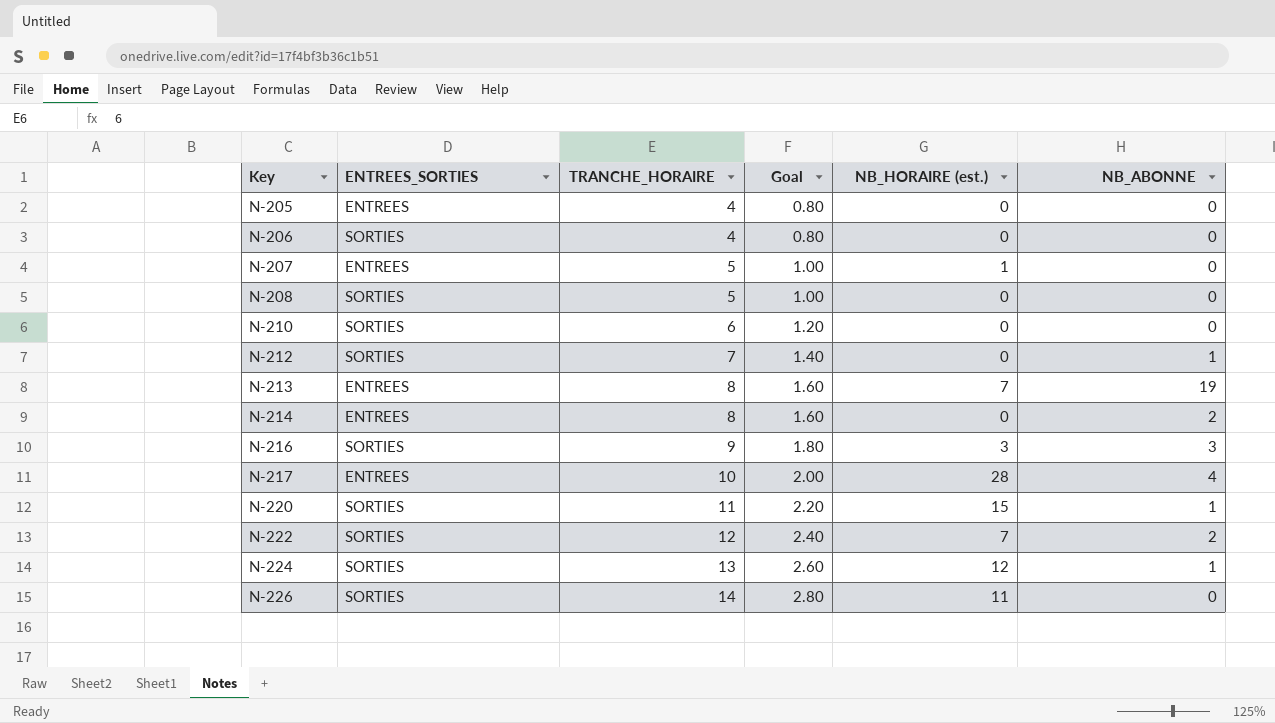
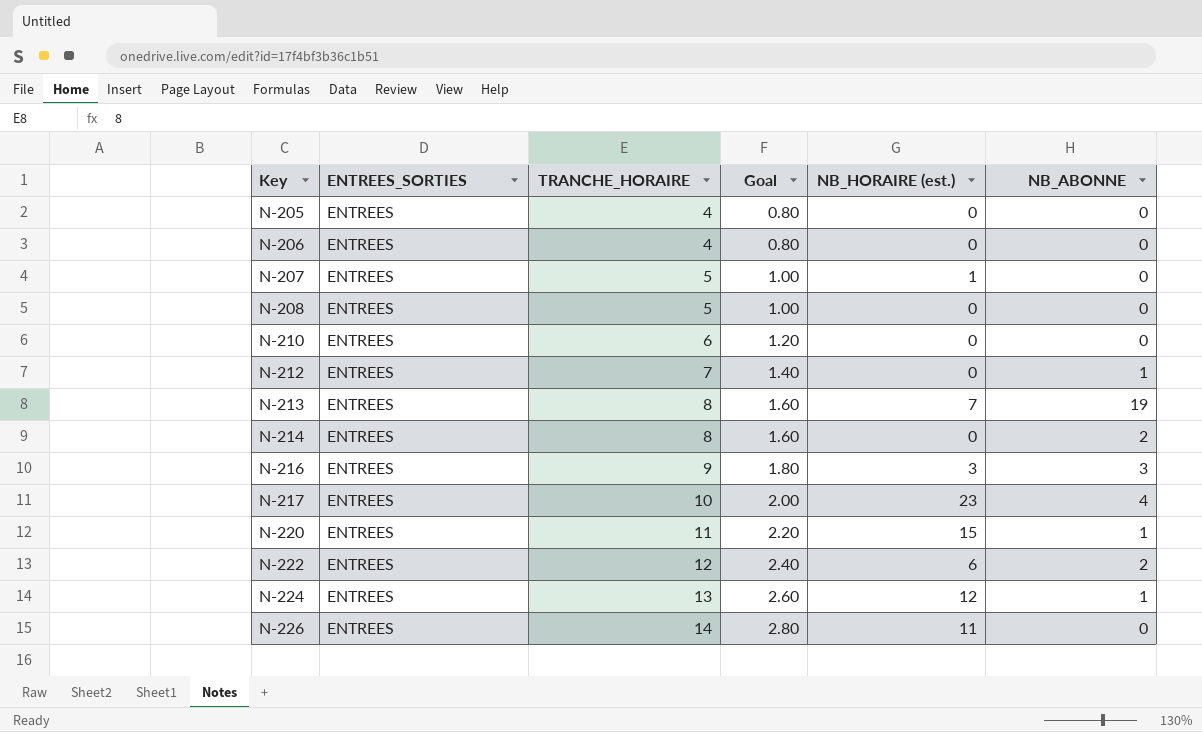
N-206 | ENTREES_SORTIES: SORTIES -> ENTREES
N-208 | ENTREES_SORTIES: SORTIES -> ENTREES
N-210 | ENTREES_SORTIES: SORTIES -> ENTREES
N-212 | ENTREES_SORTIES: SORTIES -> ENTREES
N-216 | ENTREES_SORTIES: SORTIES -> ENTREES
N-217 | NB_HORAIRE (est.): 28 -> 23
N-220 | ENTREES_SORTIES: SORTIES -> ENTREES
N-222 | ENTREES_SORTIES: SORTIES -> ENTREES
N-222 | NB_HORAIRE (est.): 7 -> 6
N-224 | ENTREES_SORTIES: SORTIES -> ENTREES
N-226 | ENTREES_SORTIES: SORTIES -> ENTREES

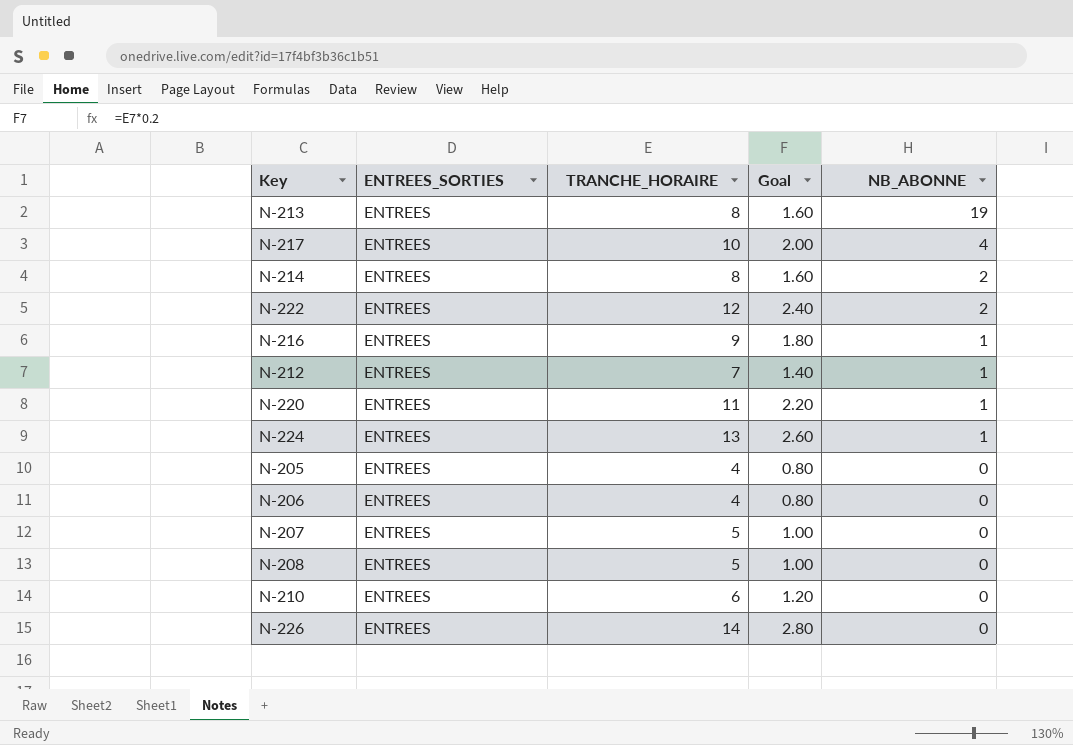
row order: Key ascending -> NB_ABONNE descending
column NB_HORAIRE (est.) | position: 5 -> none
N-216 | NB_ABONNE: 3 -> 1

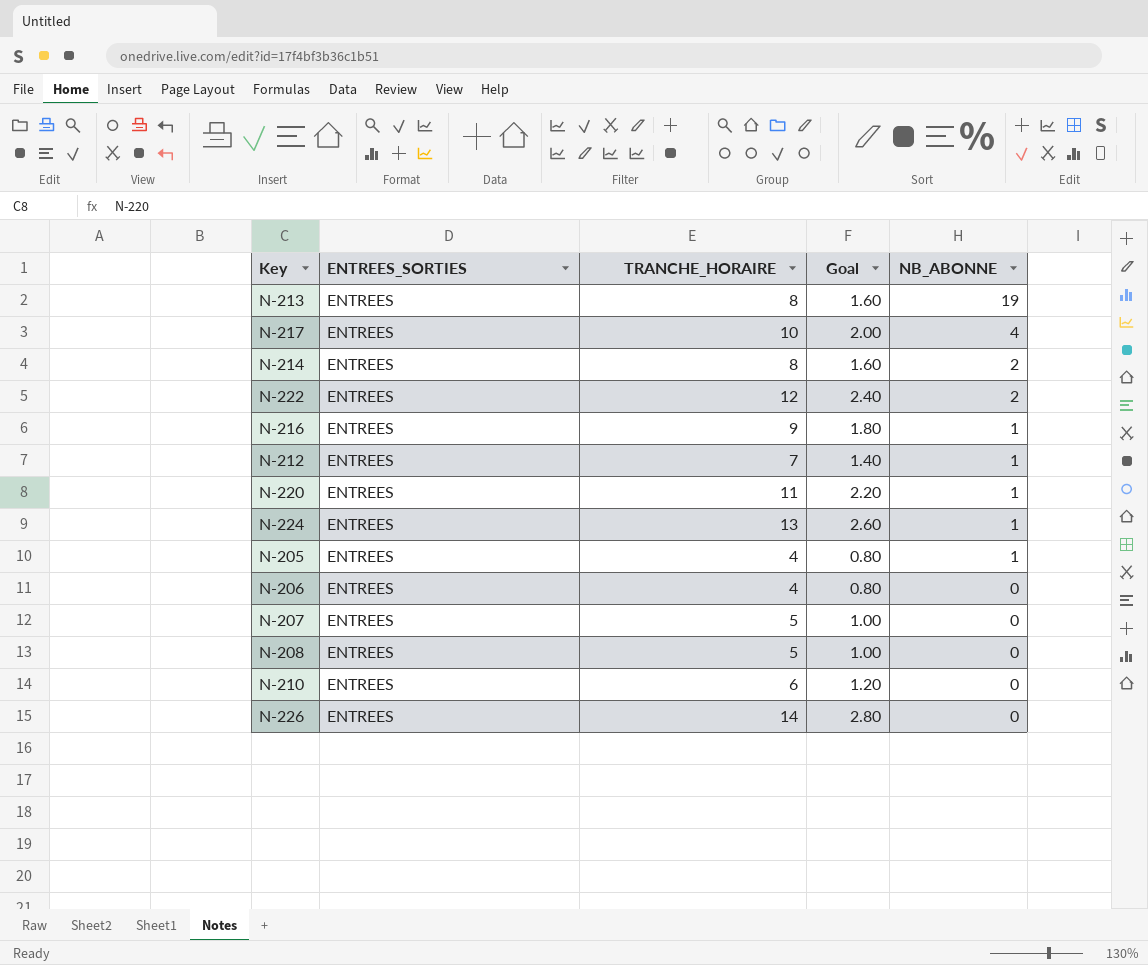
N-205 | NB_ABONNE: 0 -> 1

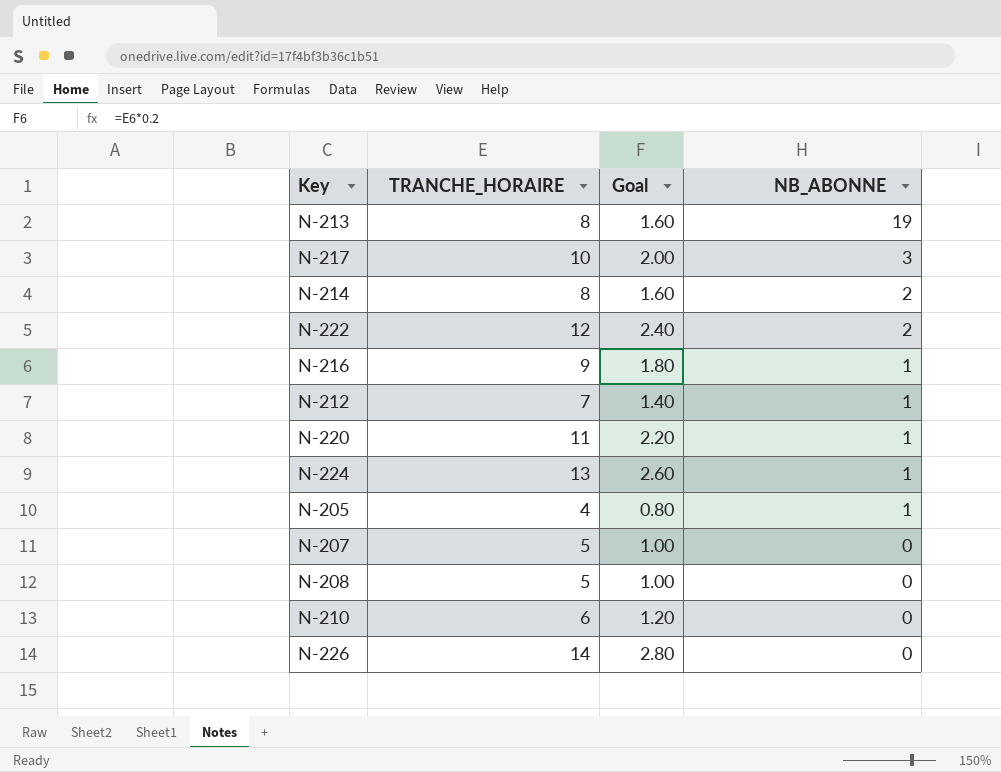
column ENTREES_SORTIES | position: 2 -> none
row N-206: ENTREES | 4 | 0.80 | 0 -> none
N-217 | NB_ABONNE: 4 -> 3

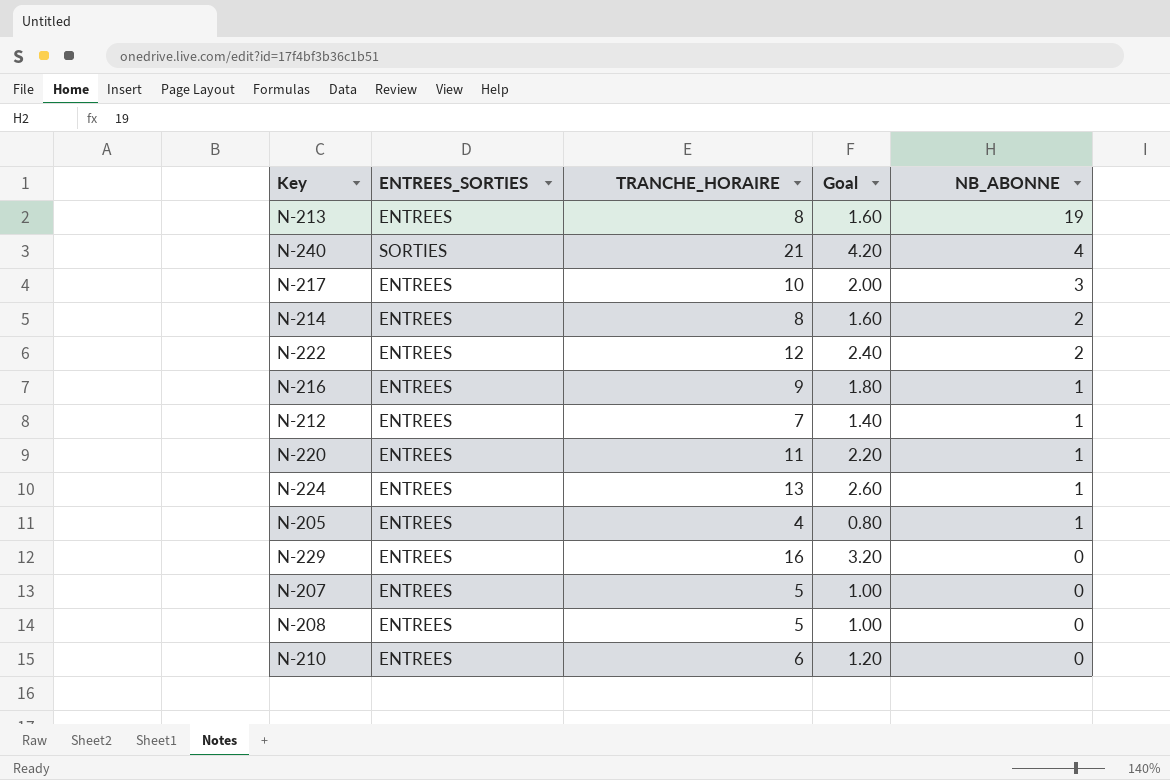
column ENTREES_SORTIES | position: none -> 2
row N-226: 14 | 2.80 | 0 -> none
row N-240: none -> SORTIES | 21 | 4.20 | 4
row N-229: none -> ENTREES | 16 | 3.20 | 0

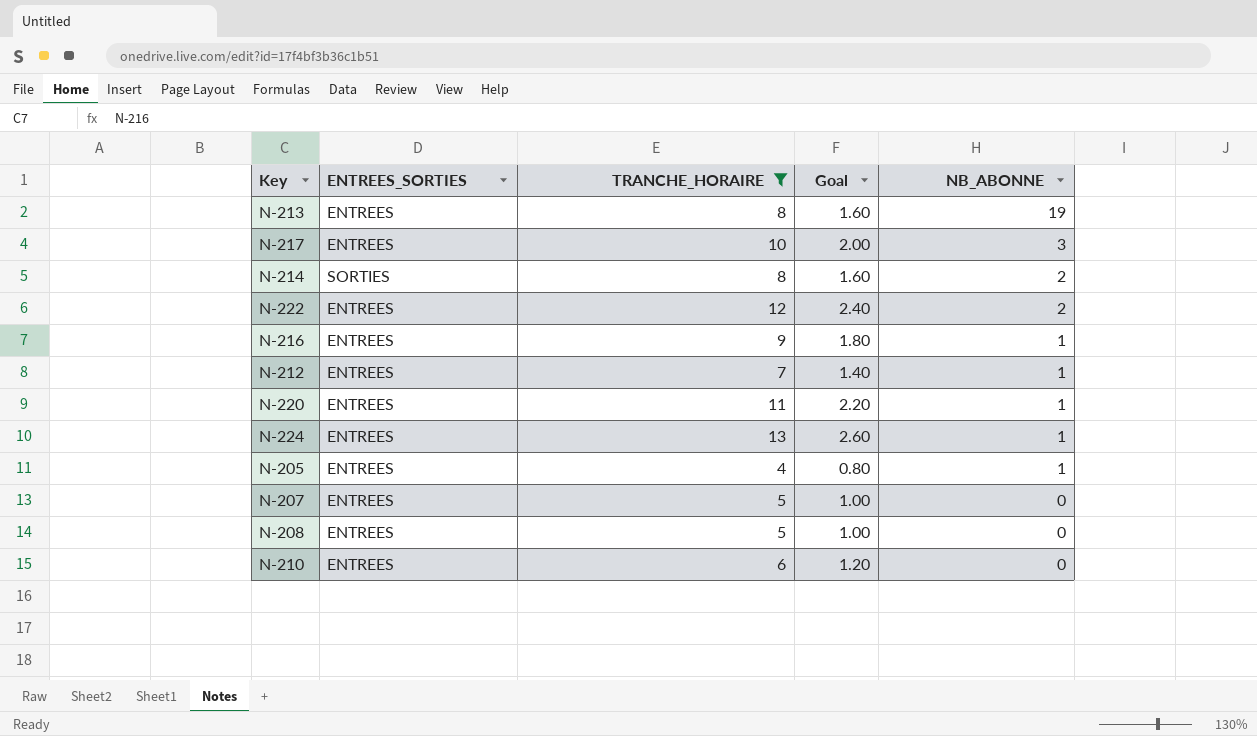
filter: none -> TRANCHE_HORAIRE <= 13
N-214 | ENTREES_SORTIES: ENTREES -> SORTIES

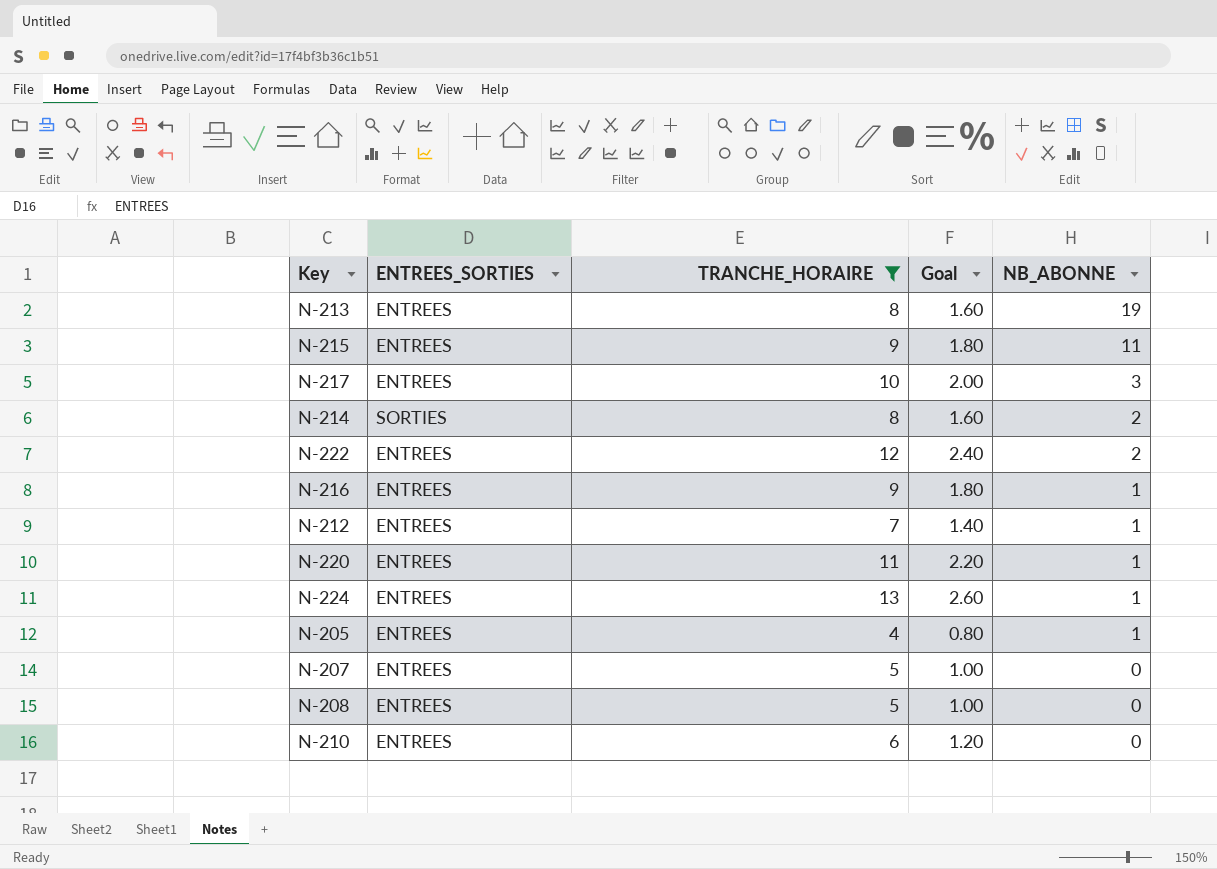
row N-215: none -> ENTREES | 9 | 1.80 | 11

